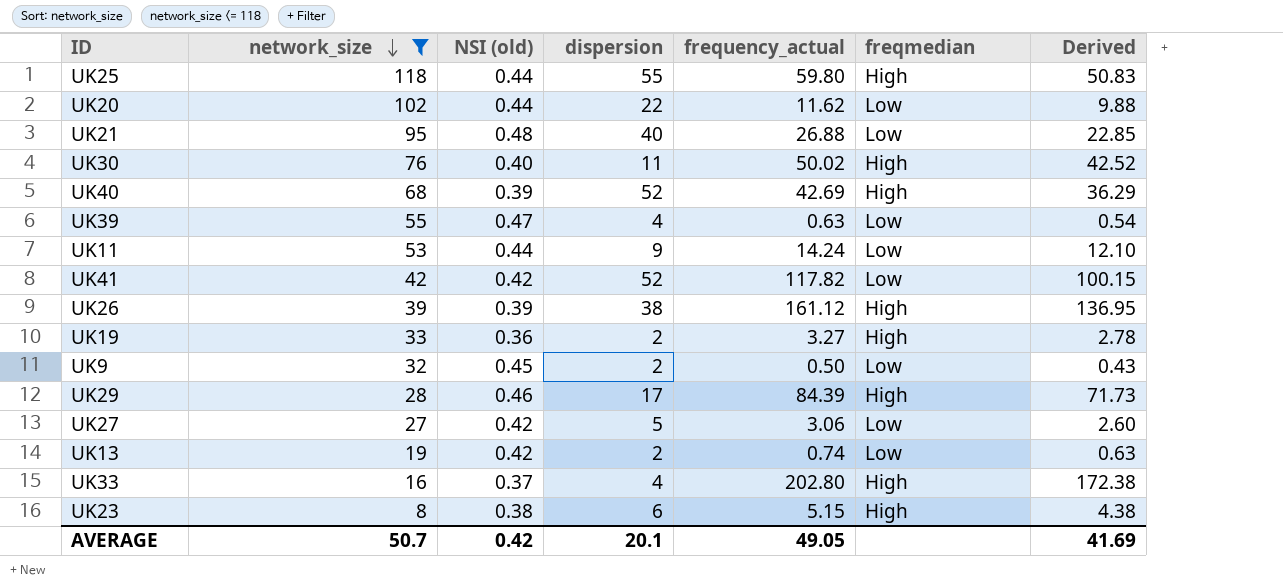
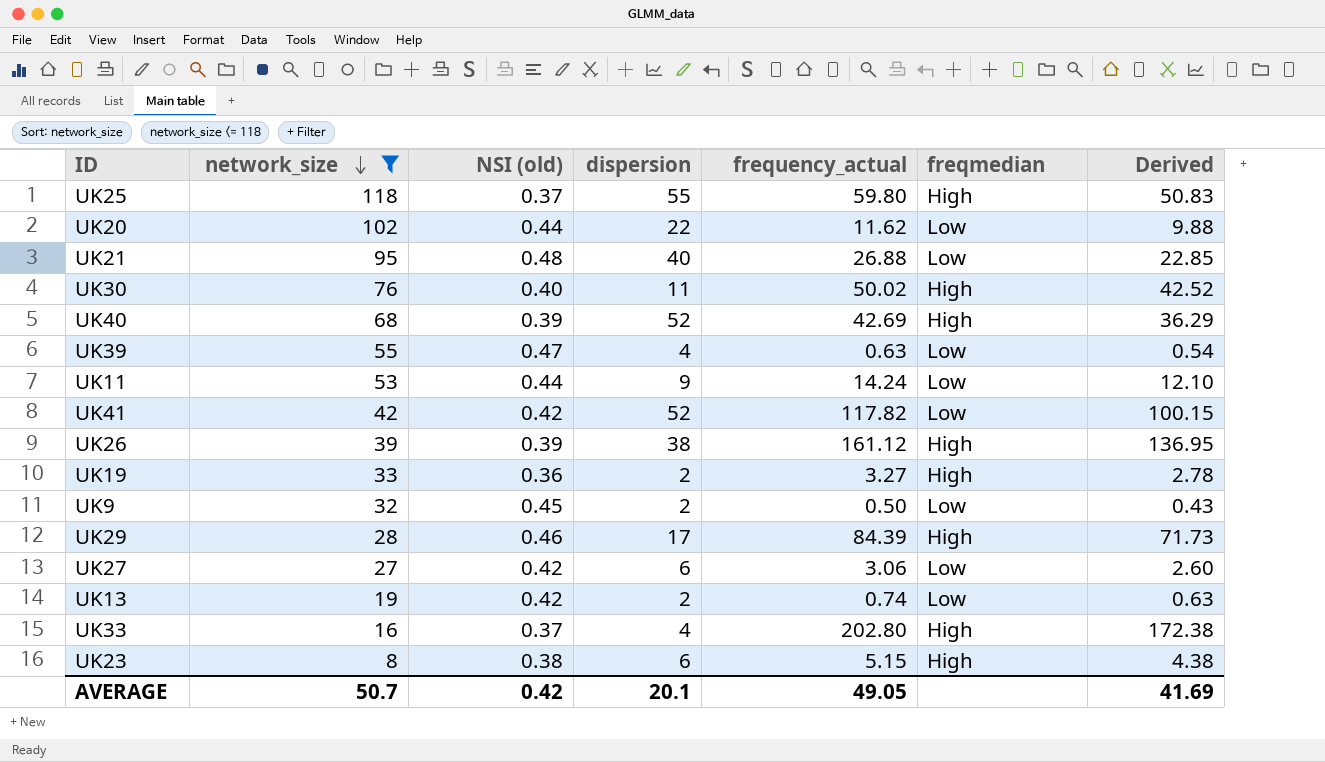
UK25 | NSI (old): 0.44 -> 0.37
UK27 | dispersion: 5 -> 6

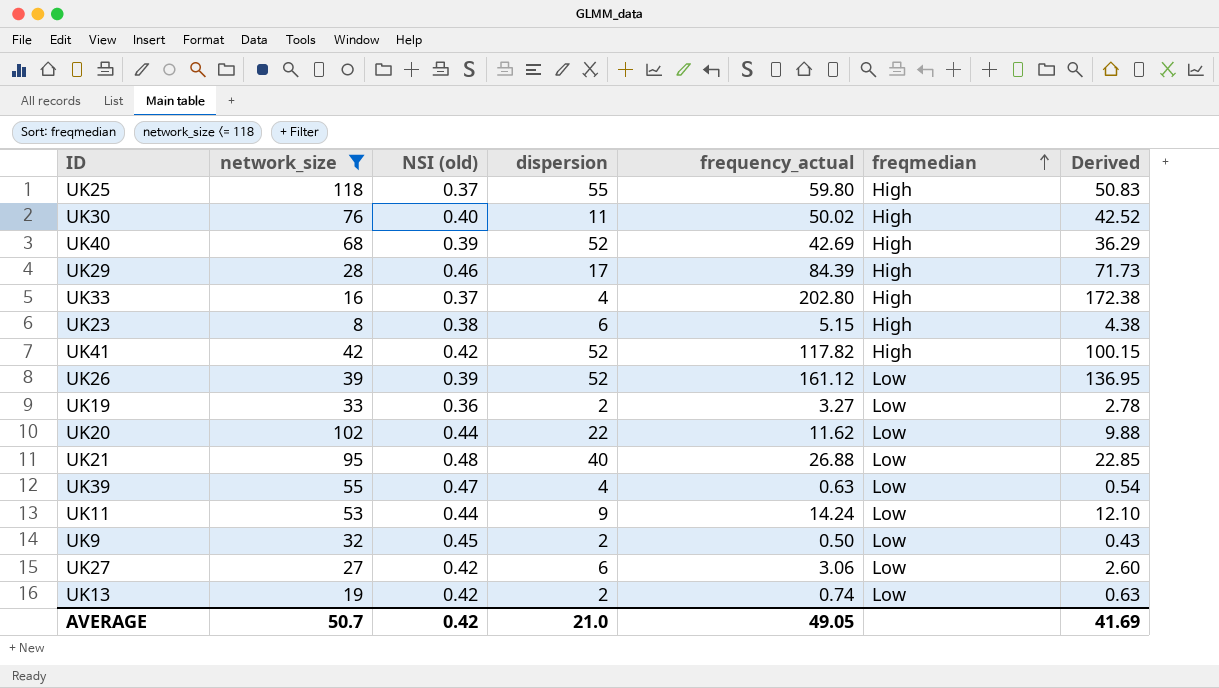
row order: network_size descending -> freqmedian ascending
UK41 | freqmedian: Low -> High
UK26 | dispersion: 38 -> 52
UK26 | freqmedian: High -> Low
UK19 | freqmedian: High -> Low
AVERAGE | dispersion: 20.1 -> 21.0

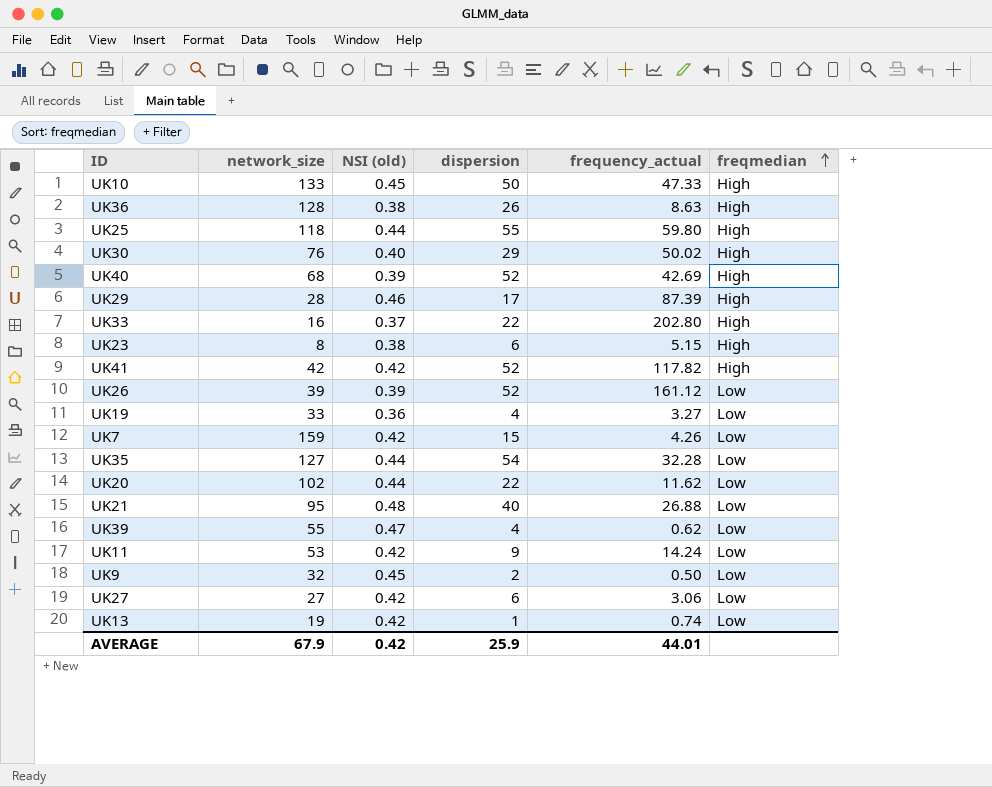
filter: network_size <= 118 -> none
column Derived | formula: [frequency_actual] * 0.85 -> none
UK25 | NSI (old): 0.37 -> 0.44
UK30 | dispersion: 11 -> 29
UK29 | frequency_actual: 84.39 -> 87.39
UK33 | dispersion: 4 -> 22
UK19 | dispersion: 2 -> 4
UK39 | frequency_actual: 0.63 -> 0.62
UK11 | NSI (old): 0.44 -> 0.42
UK13 | dispersion: 2 -> 1
AVERAGE | network_size: 50.7 -> 67.9
AVERAGE | dispersion: 21.0 -> 25.9
AVERAGE | frequency_actual: 49.05 -> 44.01

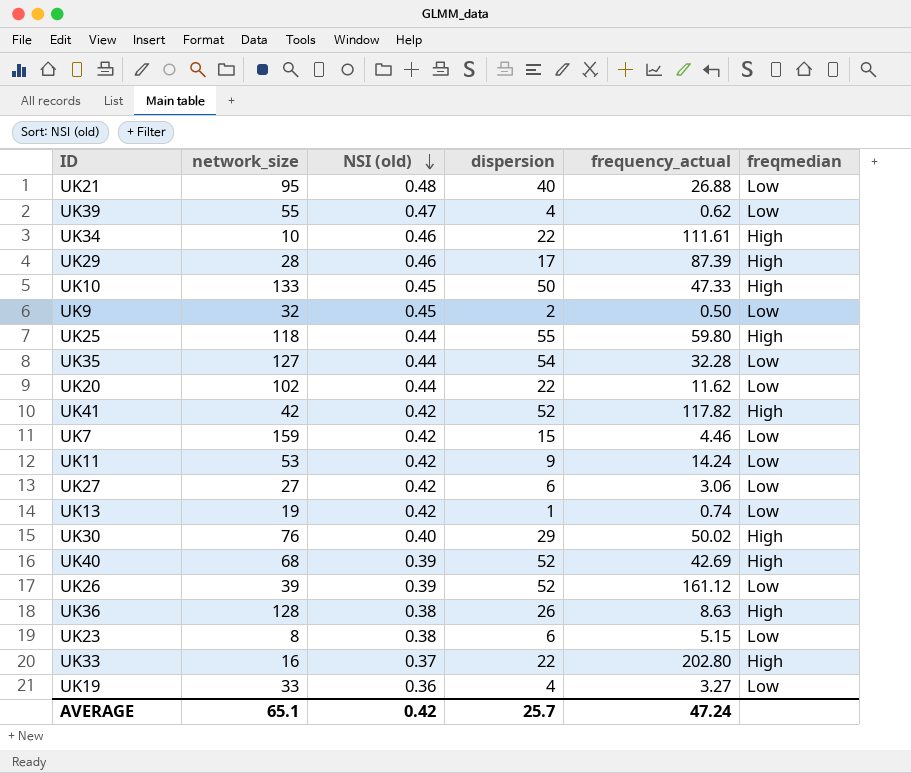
row order: freqmedian ascending -> NSI (old) descending
row UK34: none -> 10 | 0.46 | 22 | 111.61 | High
UK7 | frequency_actual: 4.26 -> 4.46
UK23 | freqmedian: High -> Low
AVERAGE | network_size: 67.9 -> 65.1
AVERAGE | dispersion: 25.9 -> 25.7
AVERAGE | frequency_actual: 44.01 -> 47.24

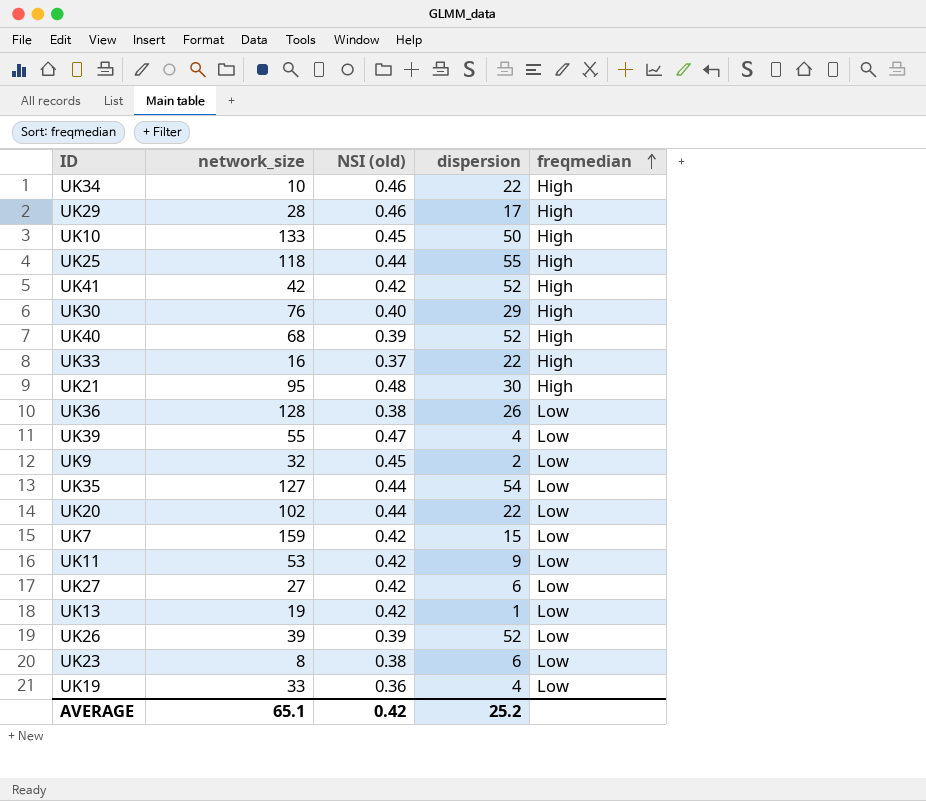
row order: NSI (old) descending -> freqmedian ascending
column frequency_actual | position: 5 -> none
UK21 | dispersion: 40 -> 30
UK21 | freqmedian: Low -> High
UK36 | freqmedian: High -> Low
AVERAGE | dispersion: 25.7 -> 25.2

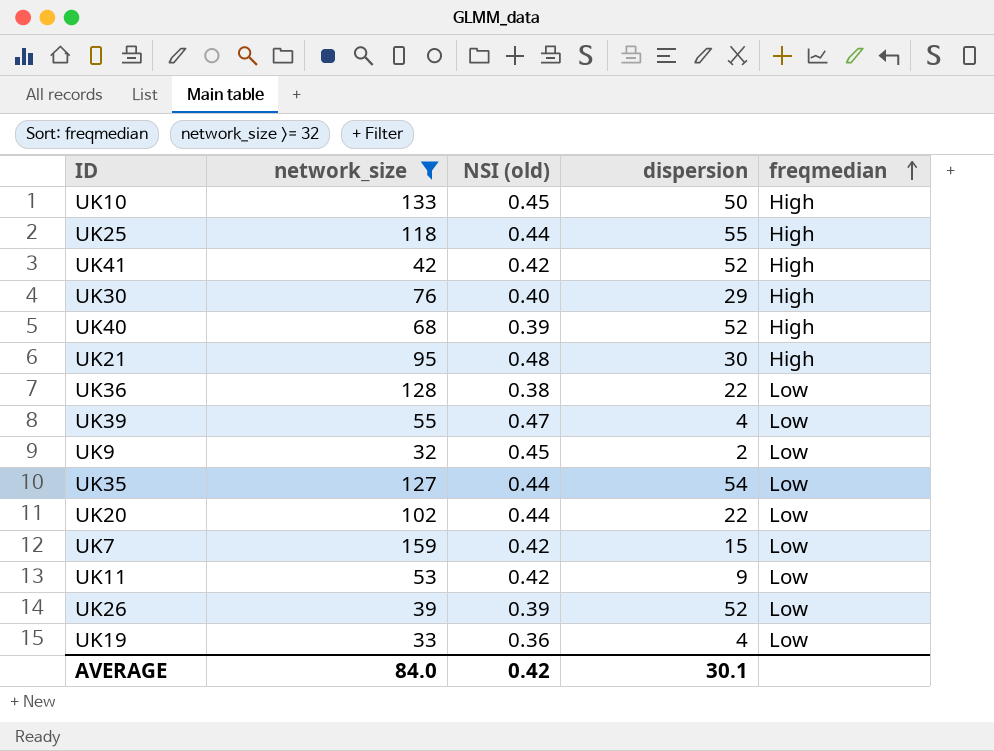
filter: none -> network_size >= 32
UK36 | dispersion: 26 -> 22
AVERAGE | network_size: 65.1 -> 84.0
AVERAGE | dispersion: 25.2 -> 30.1

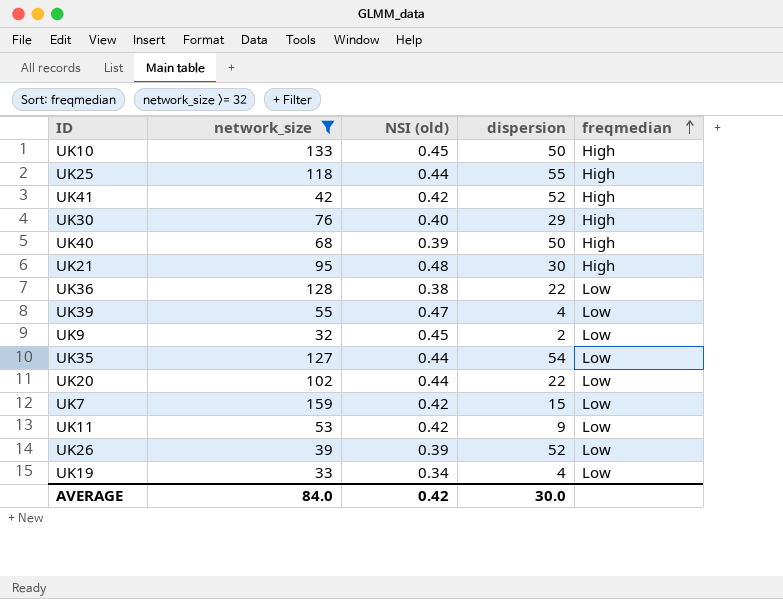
UK40 | dispersion: 52 -> 50
UK19 | NSI (old): 0.36 -> 0.34
AVERAGE | dispersion: 30.1 -> 30.0

